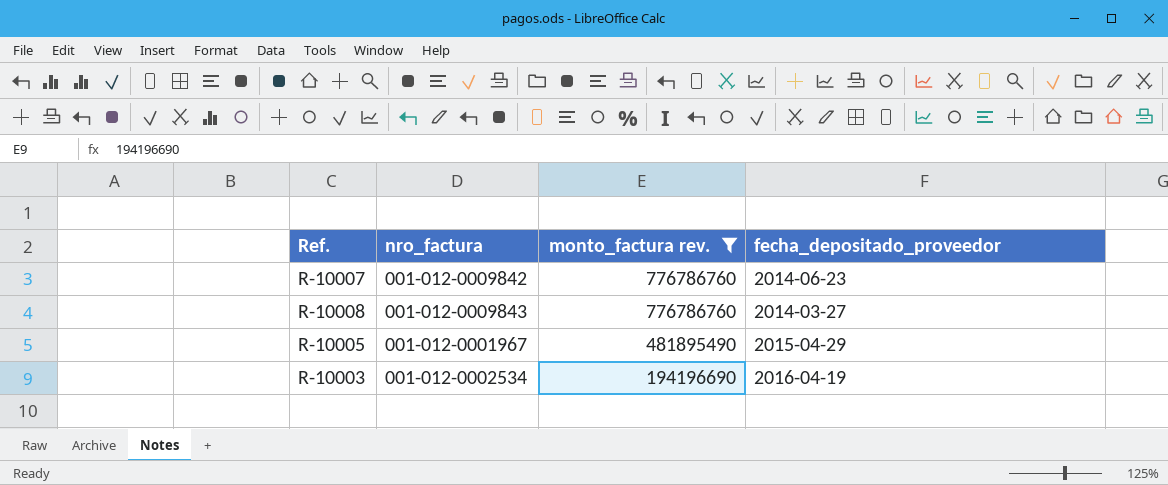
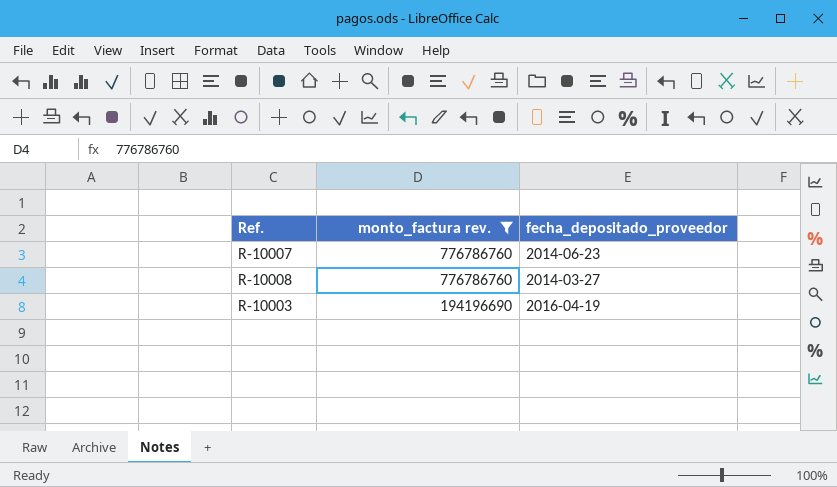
column nro_factura | position: 2 -> none
row R-10005: 001-012-0001967 | 481895490 | 2015-04-29 -> none

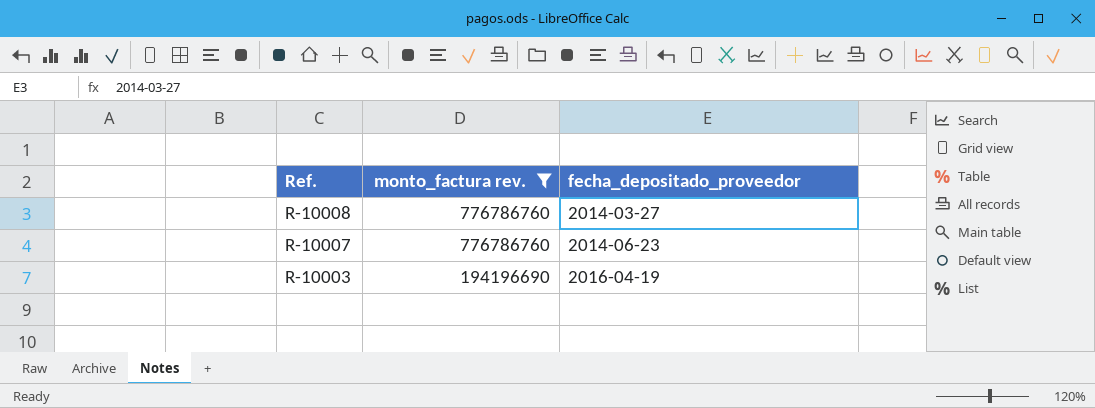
row order: monto_factura rev. descending -> Ref. descending

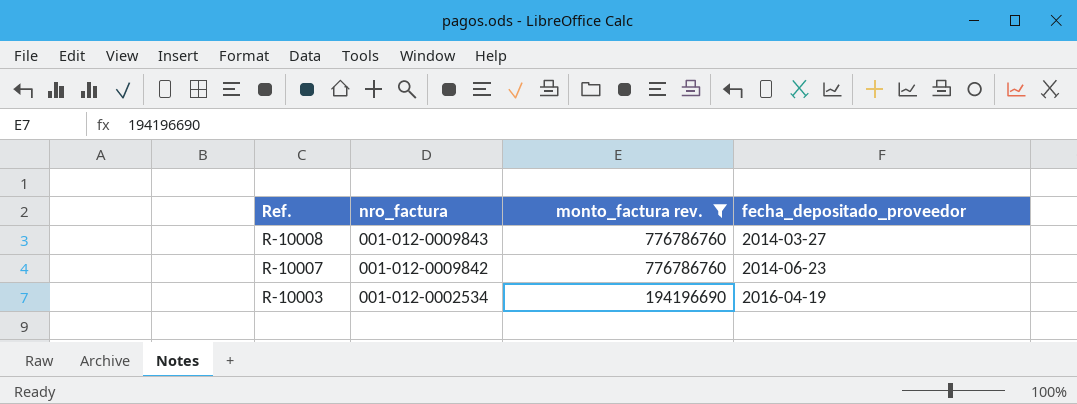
column nro_factura | position: none -> 2

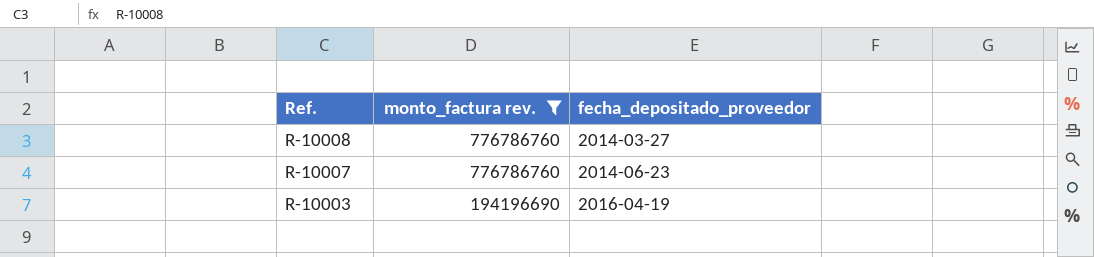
column nro_factura | position: 2 -> none

